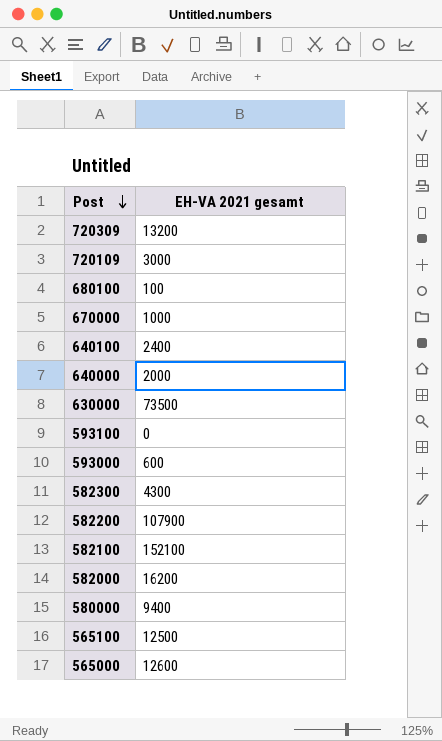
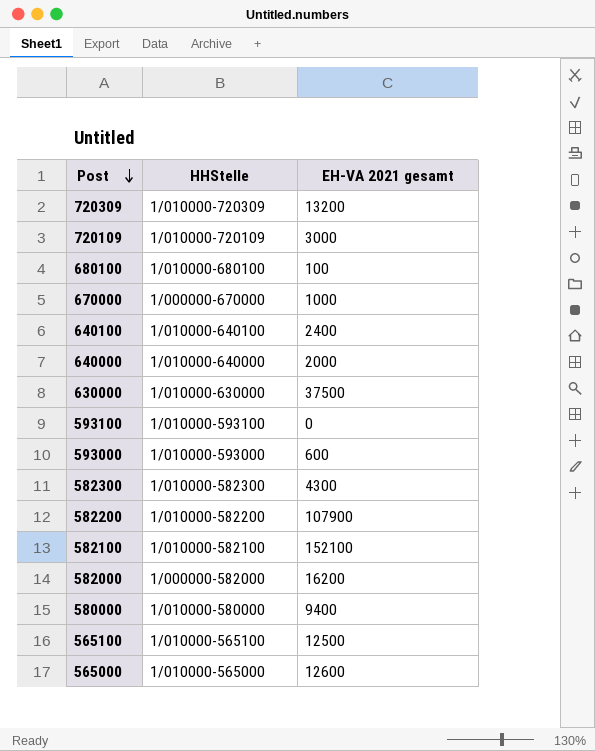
column HHStelle | position: none -> 2
630000 | EH-VA 2021 gesamt: 73500 -> 37500

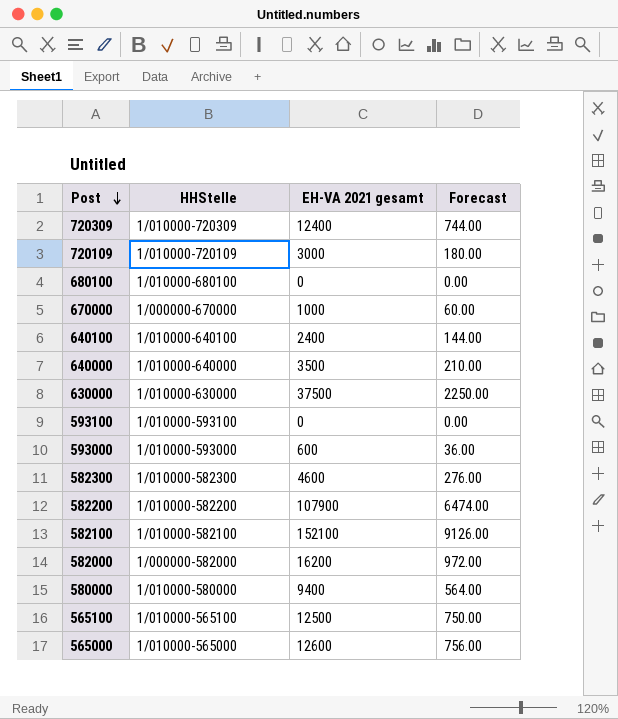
column Forecast | formula: none -> [EH-VA 2021 gesamt] * 0.06
720309 | EH-VA 2021 gesamt: 13200 -> 12400
680100 | EH-VA 2021 gesamt: 100 -> 0
640000 | EH-VA 2021 gesamt: 2000 -> 3500
582300 | EH-VA 2021 gesamt: 4300 -> 4600

